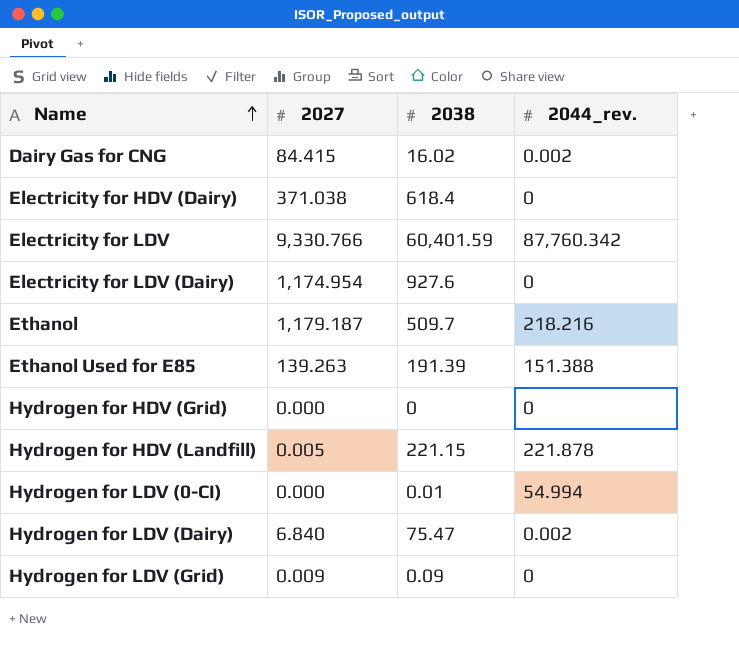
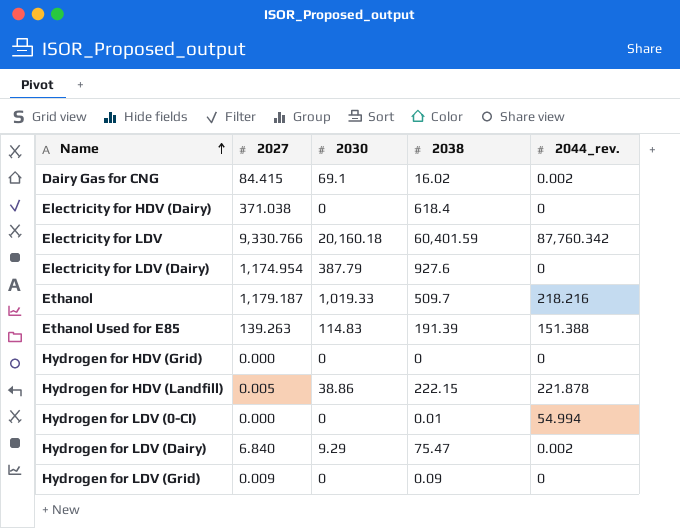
column 2030 | position: none -> 3
Hydrogen for HDV (Landfill) | 2038: 221.15 -> 222.15

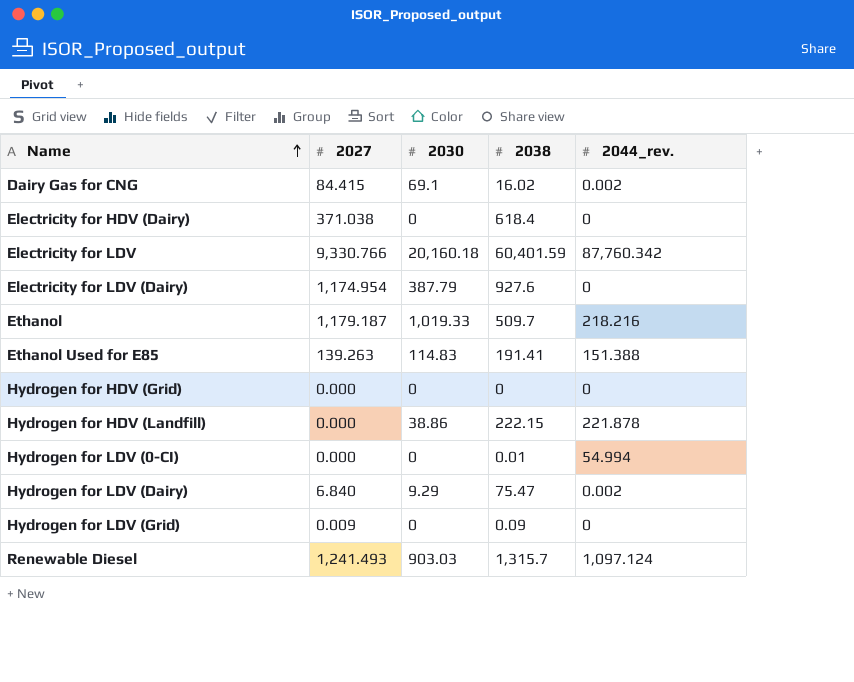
Ethanol Used for E85 | 2038: 191.39 -> 191.41
Hydrogen for HDV (Landfill) | 2027: 0.005 -> 0.000
row Renewable Diesel: none -> 1,241.493 | 903.03 | 1,315.7 | 1,097.124

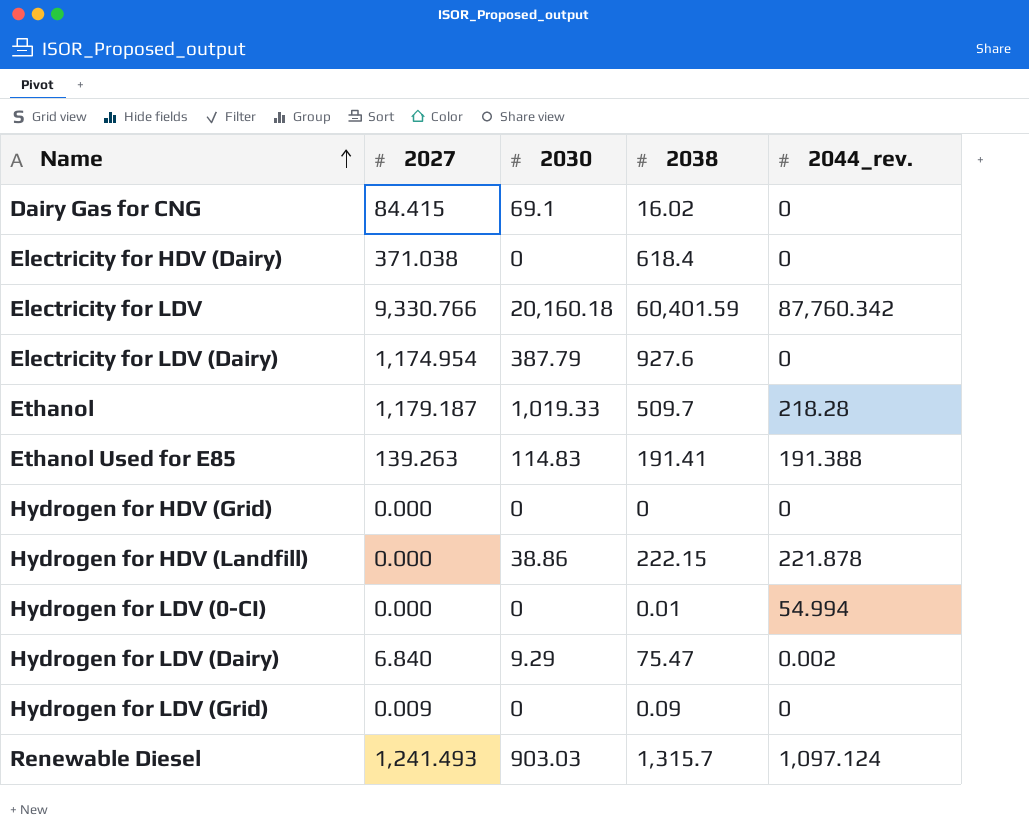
Dairy Gas for CNG | 2044_rev.: 0.002 -> 0
Ethanol | 2044_rev.: 218.216 -> 218.28
Ethanol Used for E85 | 2044_rev.: 151.388 -> 191.388

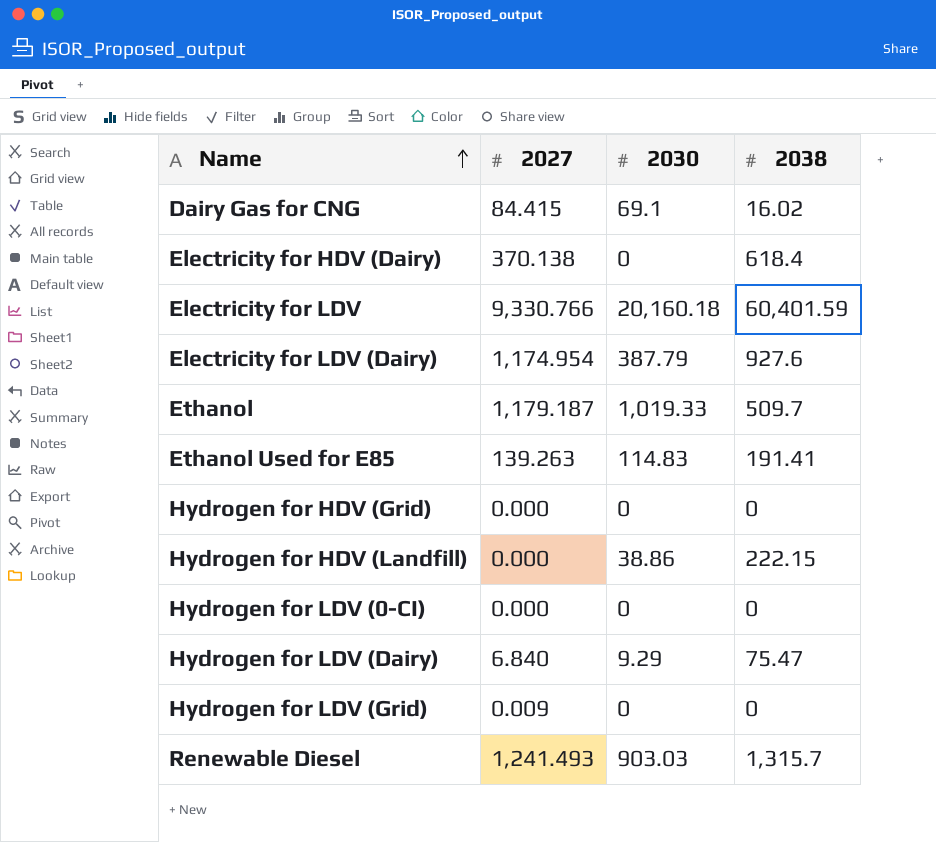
column 2044_rev. | position: 5 -> none
Electricity for HDV (Dairy) | 2027: 371.038 -> 370.138
Hydrogen for LDV (0-CI) | 2038: 0.01 -> 0
Hydrogen for LDV (Grid) | 2038: 0.09 -> 0

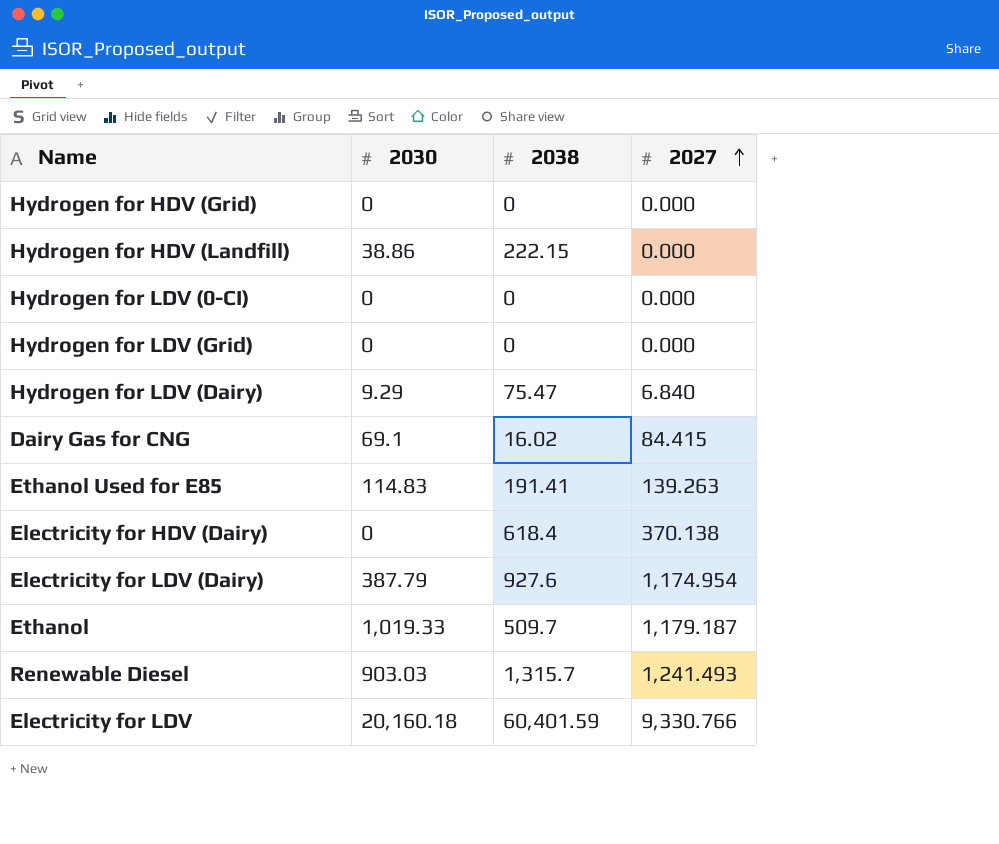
row order: Name ascending -> 2027 ascending
column 2027 | position: 2 -> 4
Hydrogen for LDV (Grid) | 2027: 0.009 -> 0.000

